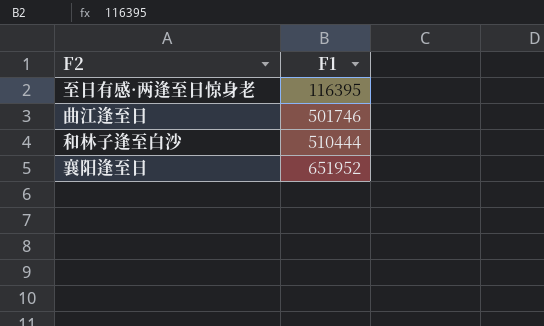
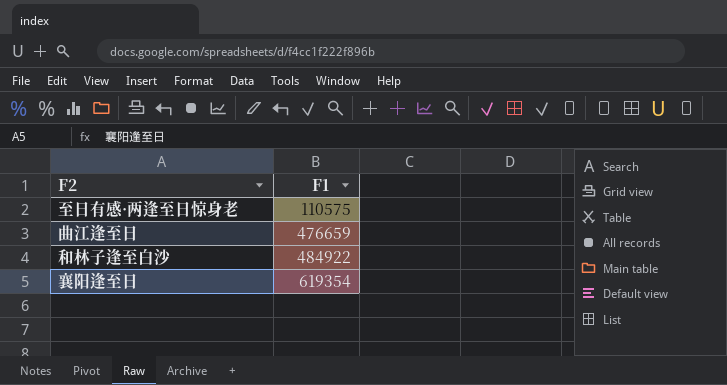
至日有感·两逢至日惊身老 | F1: 116395 -> 110575
曲江逢至日 | F1: 501746 -> 476659
和林子逢至白沙 | F1: 510444 -> 484922
襄阳逢至日 | F1: 651952 -> 619354

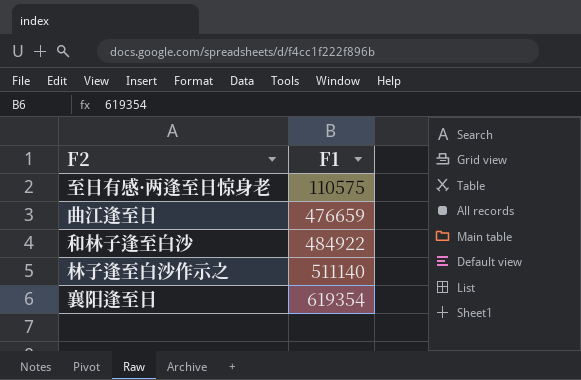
row 林子逢至白沙作示之: none -> 511140

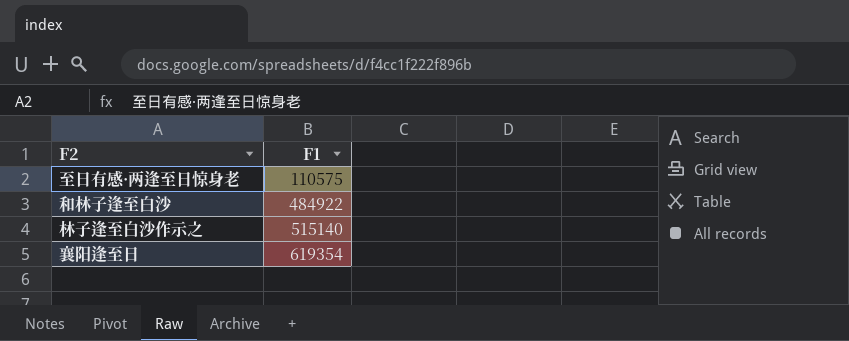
row 曲江逢至日: 476659 -> none
林子逢至白沙作示之 | F1: 511140 -> 515140

